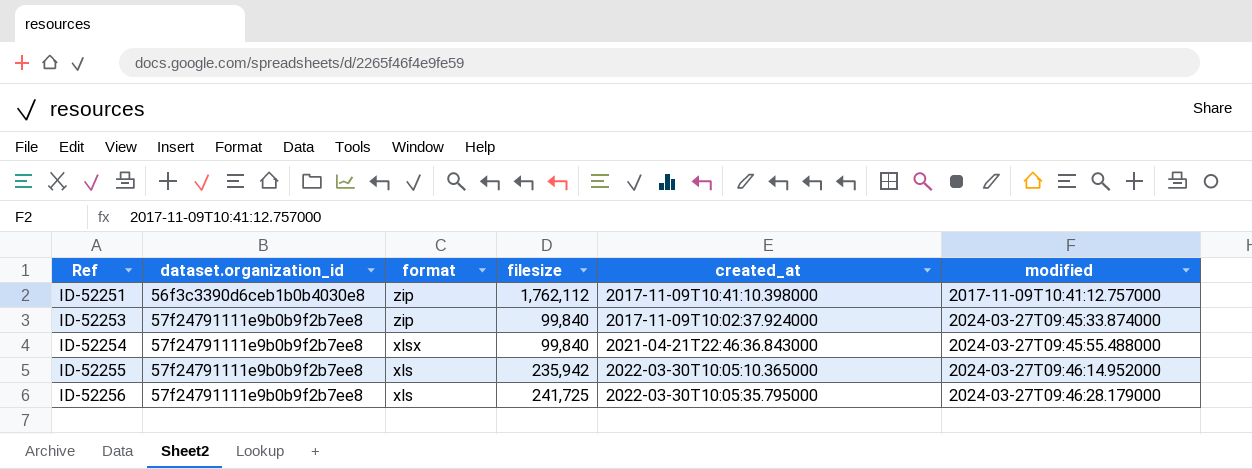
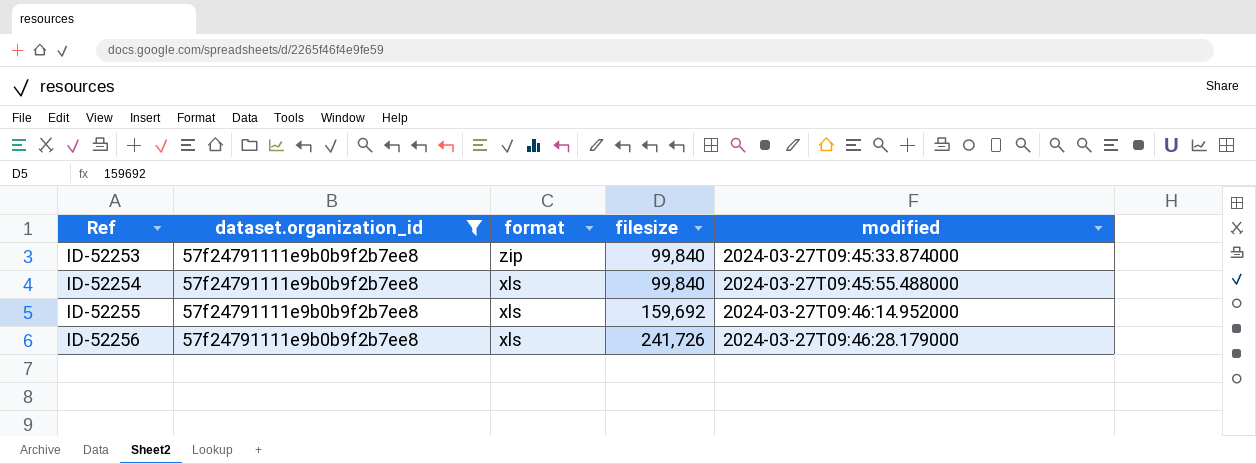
filter: none -> dataset.organization_id = 57f24791111e9b0b9f2b7ee8
column created_at | position: 5 -> none
ID-52254 | format: xlsx -> xls
ID-52255 | filesize: 235,942 -> 159,692
ID-52256 | filesize: 241,725 -> 241,726

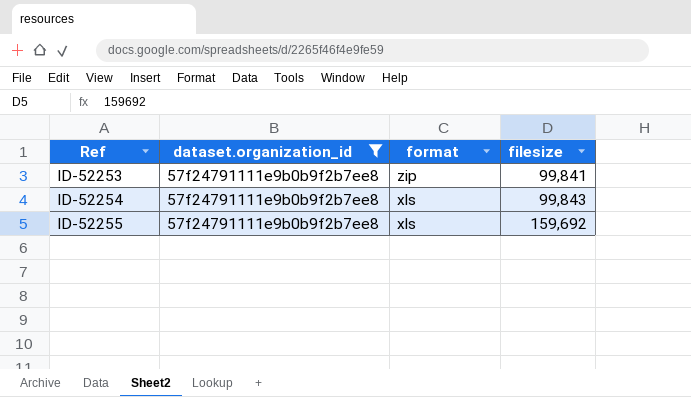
column modified | position: 5 -> none
row ID-52256: 57f24791111e9b0b9f2b7ee8 | xls | 241,726 | 2024-03-27T09:46:28.179000 -> none
ID-52253 | filesize: 99,840 -> 99,841
ID-52254 | filesize: 99,840 -> 99,843

